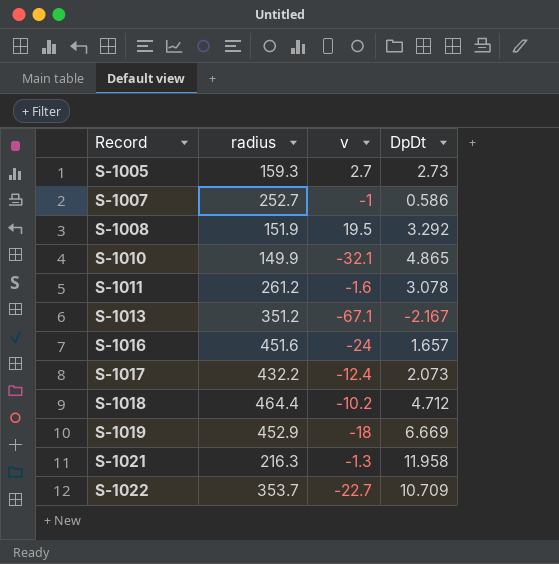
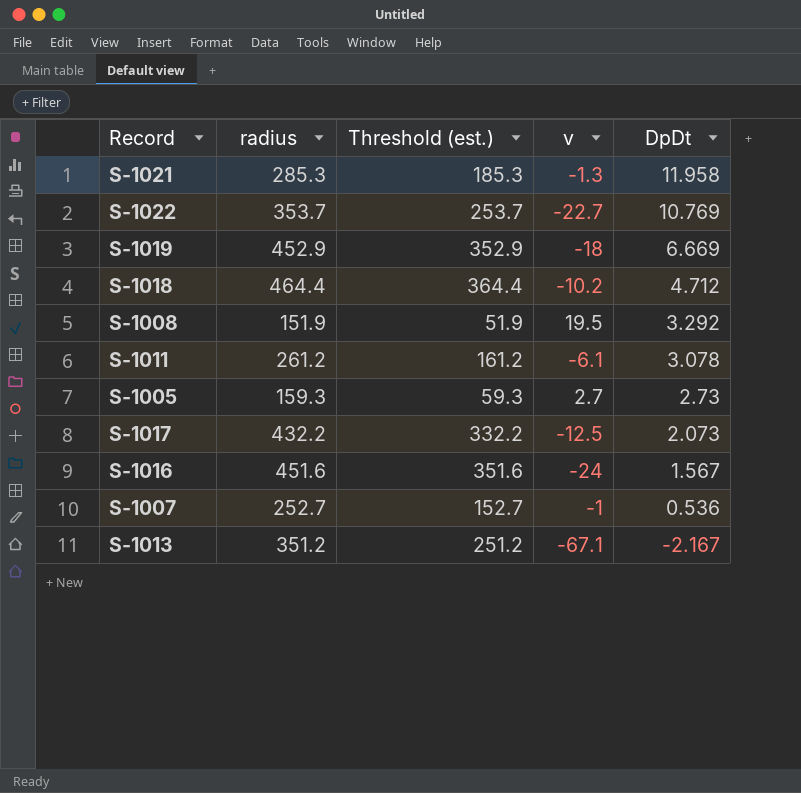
row order: Record ascending -> DpDt descending
column Threshold (est.) | formula: none -> [radius] - 100
row S-1010: 149.9 | -32.1 | 4.865 -> none
S-1021 | radius: 216.3 -> 285.3
S-1022 | DpDt: 10.709 -> 10.769
S-1011 | v: -1.6 -> -6.1
S-1017 | v: -12.4 -> -12.5
S-1016 | DpDt: 1.657 -> 1.567
S-1007 | DpDt: 0.586 -> 0.536

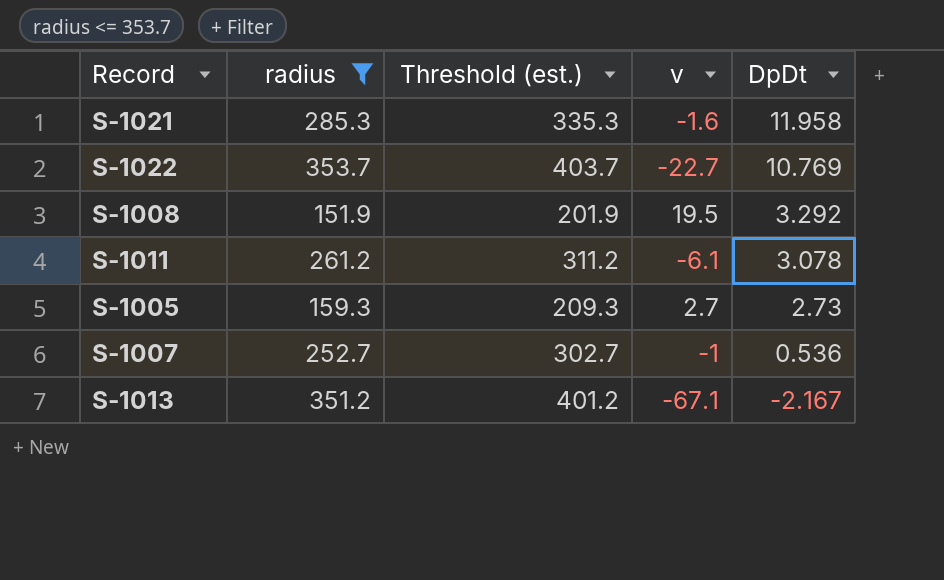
filter: none -> radius <= 353.7
column Threshold (est.) | formula: [radius] - 100 -> [radius] + 50
S-1021 | v: -1.3 -> -1.6

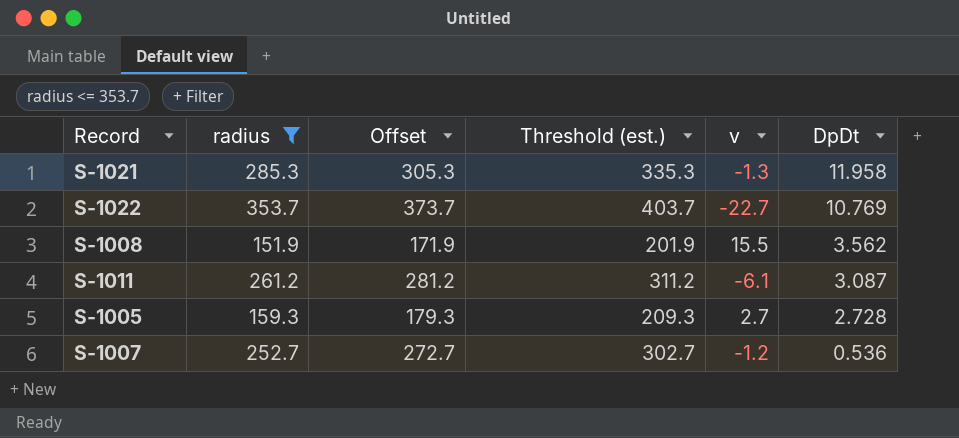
column Offset | formula: none -> [radius] + 20
row S-1013: 351.2 | 401.2 | -67.1 | -2.167 -> none
S-1021 | v: -1.6 -> -1.3
S-1008 | v: 19.5 -> 15.5
S-1008 | DpDt: 3.292 -> 3.562
S-1011 | DpDt: 3.078 -> 3.087
S-1005 | DpDt: 2.73 -> 2.728
S-1007 | v: -1 -> -1.2

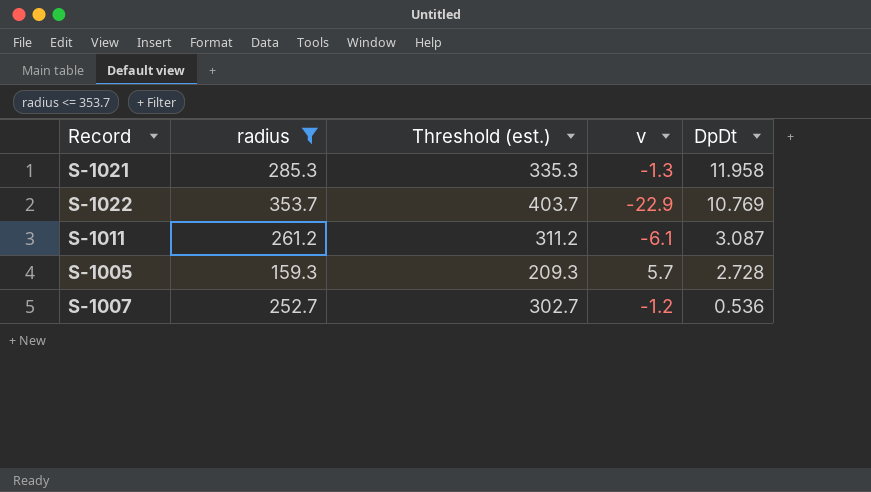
column Offset | formula: [radius] + 20 -> none
row S-1008: 151.9 | 171.9 | 201.9 | 15.5 | 3.562 -> none
S-1022 | v: -22.7 -> -22.9
S-1005 | v: 2.7 -> 5.7

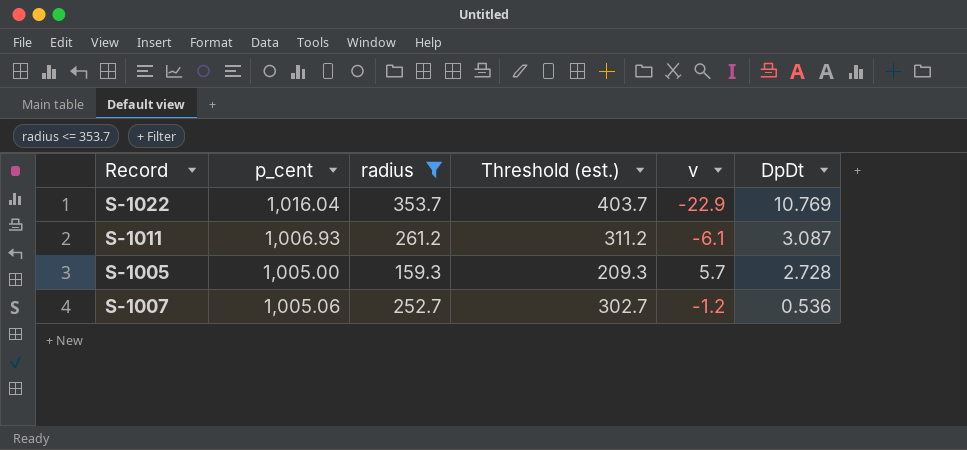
column p_cent | position: none -> 2
row S-1021: 285.3 | 335.3 | -1.3 | 11.958 -> none

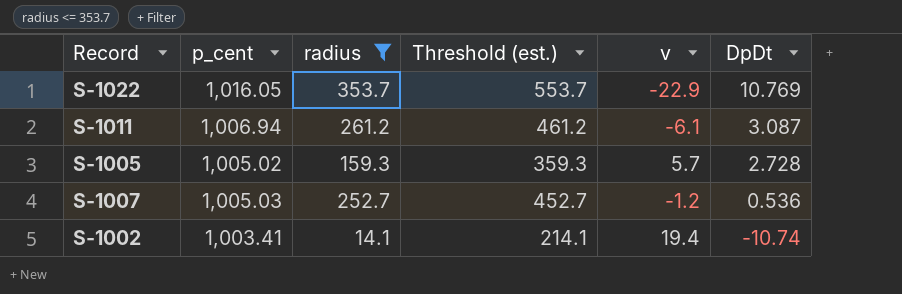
column Threshold (est.) | formula: [radius] + 50 -> [radius] + 200
S-1022 | p_cent: 1,016.04 -> 1,016.05
S-1011 | p_cent: 1,006.93 -> 1,006.94
S-1005 | p_cent: 1,005.00 -> 1,005.02
S-1007 | p_cent: 1,005.06 -> 1,005.03
row S-1002: none -> 1,003.41 | 14.1 | 214.1 | 19.4 | -10.74

